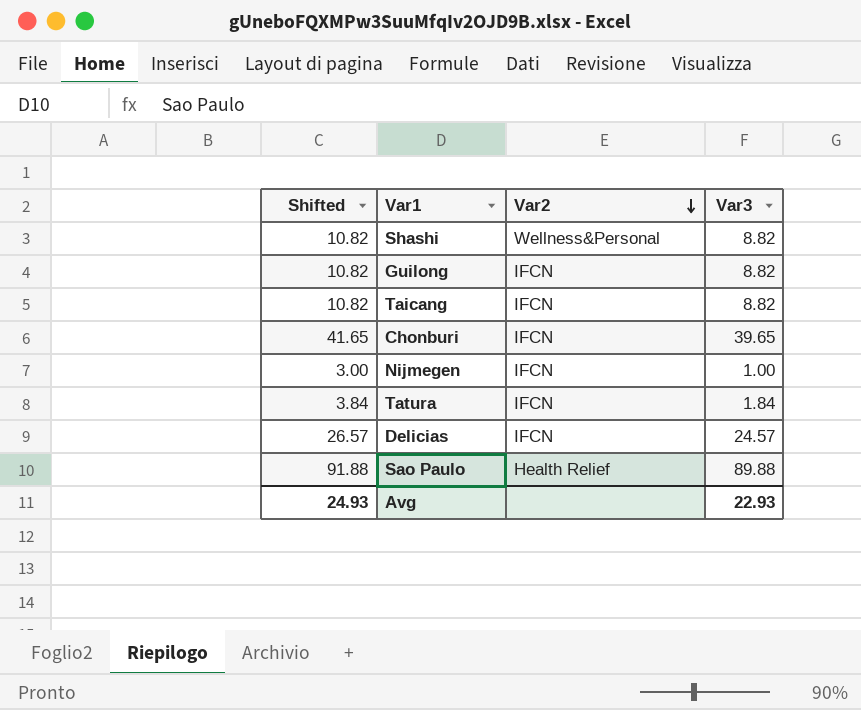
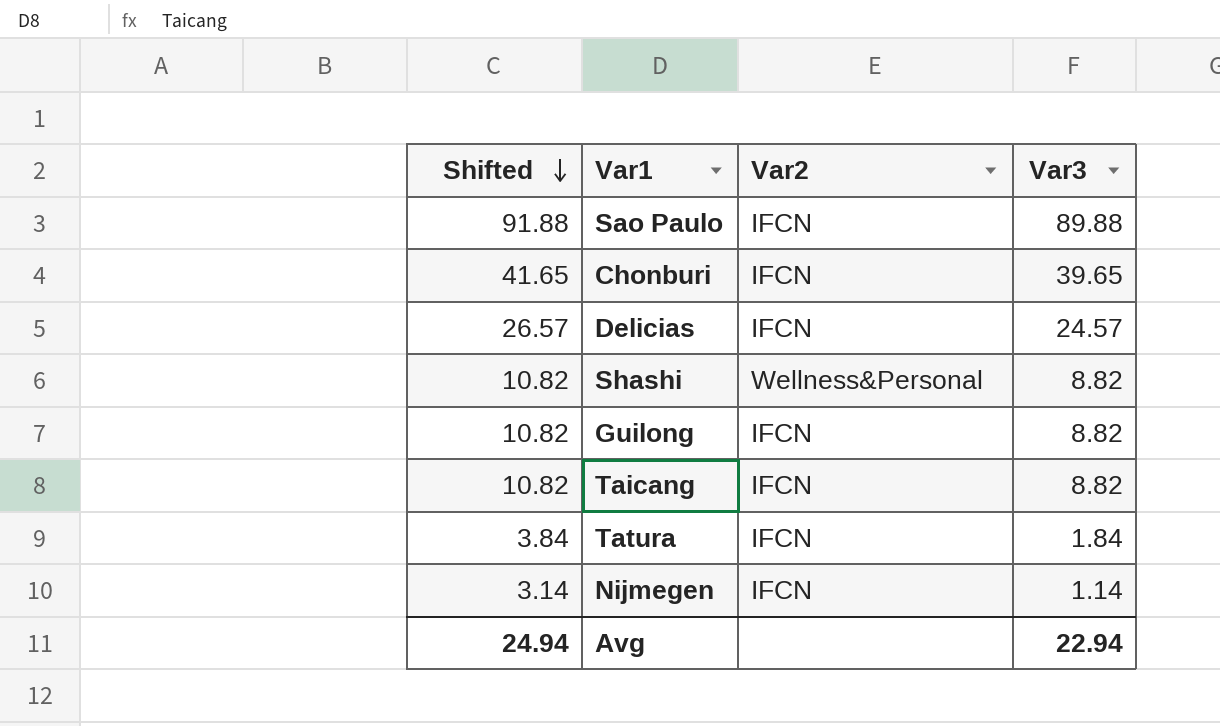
row order: Var2 descending -> Shifted descending
Sao Paulo | Var2: Health Relief -> IFCN
Nijmegen | Shifted: 3.00 -> 3.14
Nijmegen | Var3: 1.00 -> 1.14
Avg | Shifted: 24.93 -> 24.94
Avg | Var3: 22.93 -> 22.94

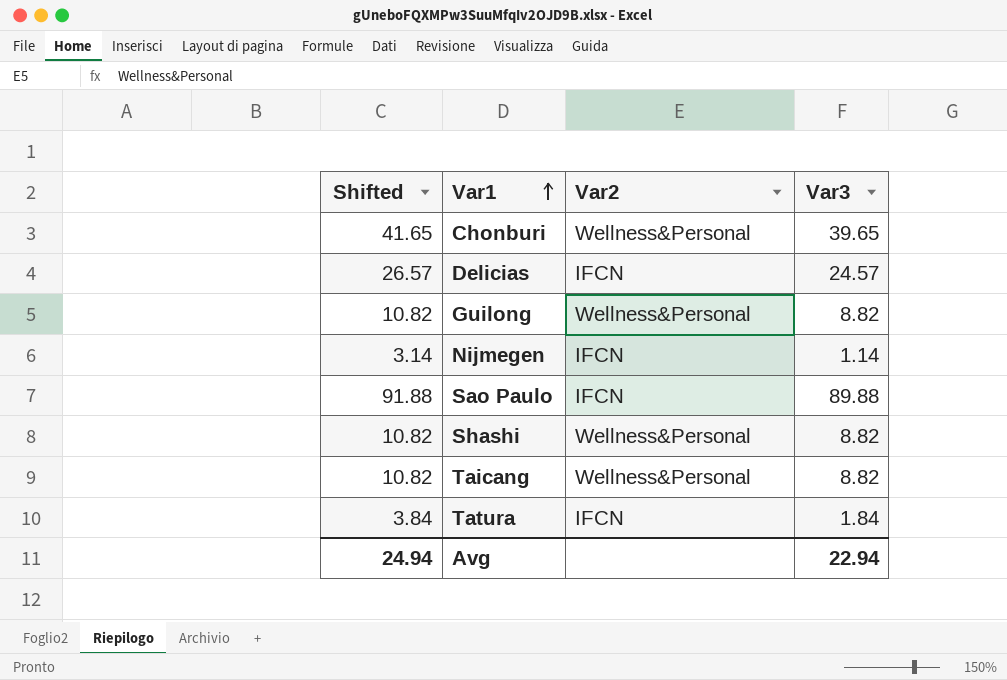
row order: Shifted descending -> Var1 ascending
Chonburi | Var2: IFCN -> Wellness&Personal
Guilong | Var2: IFCN -> Wellness&Personal
Taicang | Var2: IFCN -> Wellness&Personal

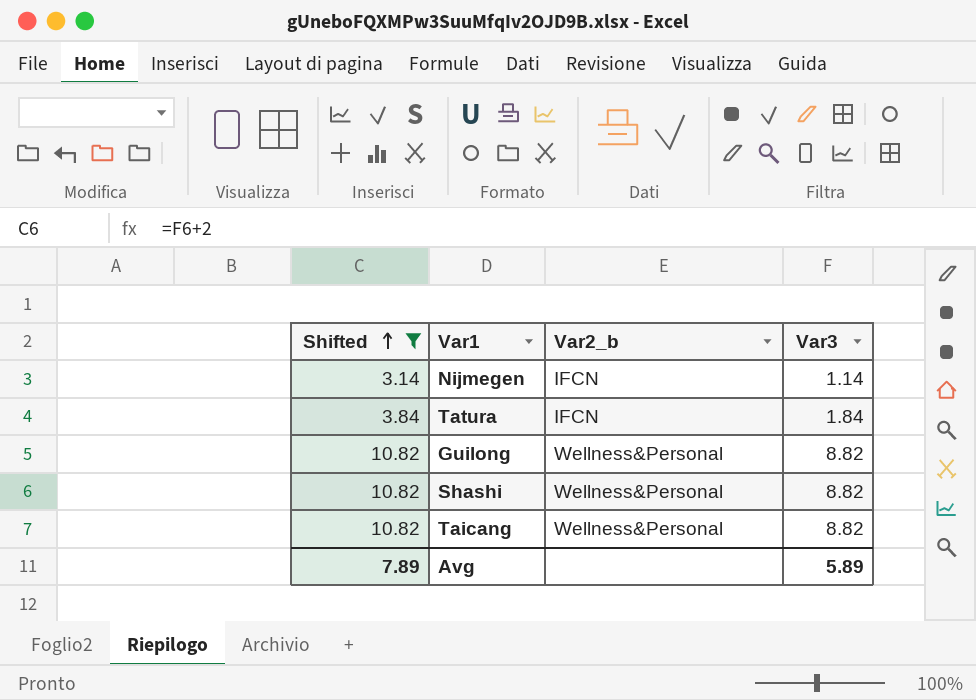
filter: none -> Shifted <= 10.82
row order: Var1 ascending -> Shifted ascending
column name: Var2 -> Var2_b
Avg | Shifted: 24.94 -> 7.89
Avg | Var3: 22.94 -> 5.89

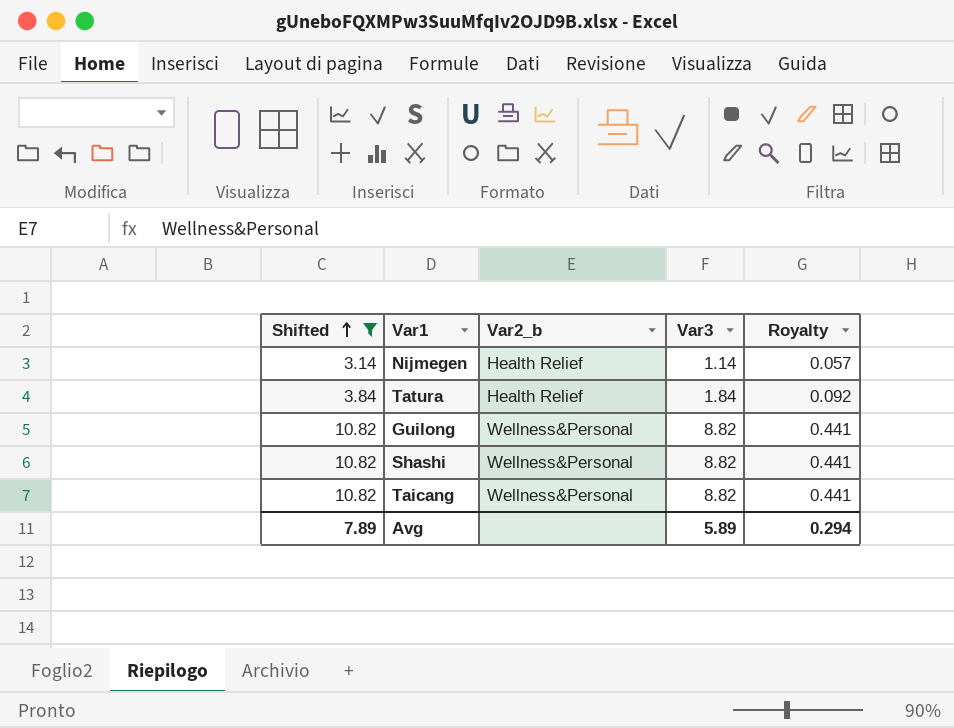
column Royalty | formula: none -> [Var3] * 0.05
Nijmegen | Var2_b: IFCN -> Health Relief
Tatura | Var2_b: IFCN -> Health Relief

